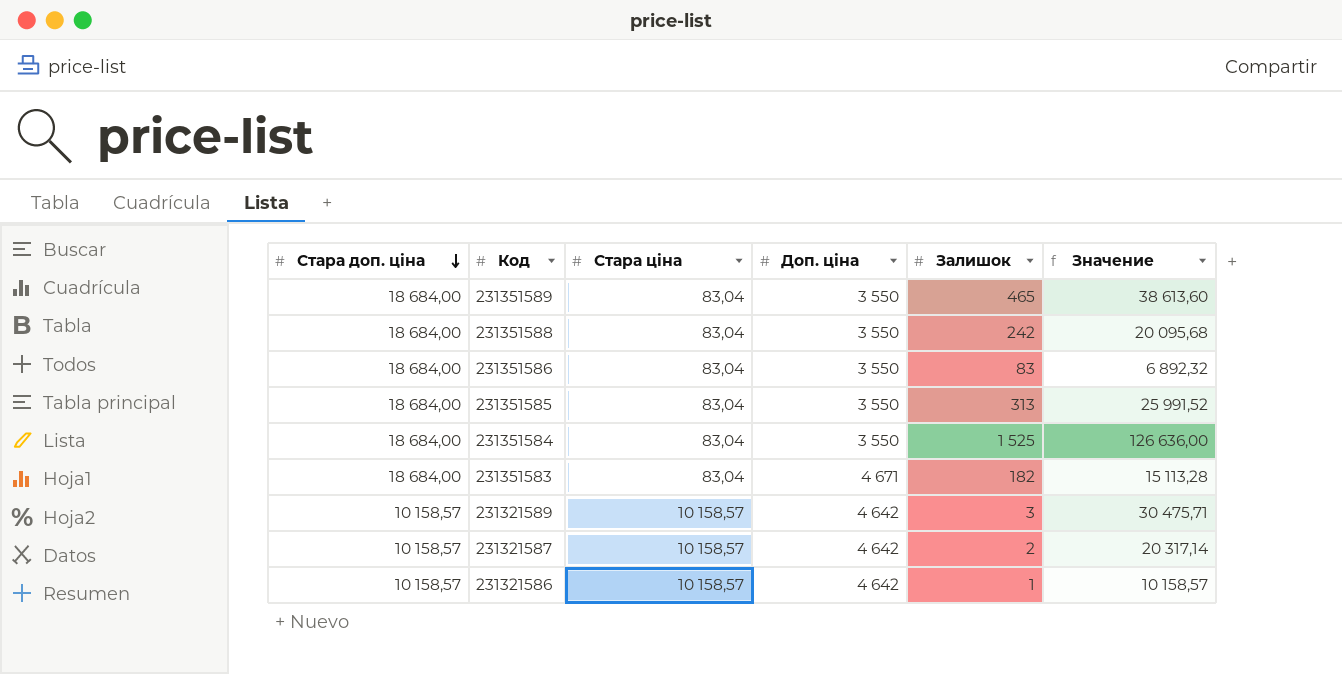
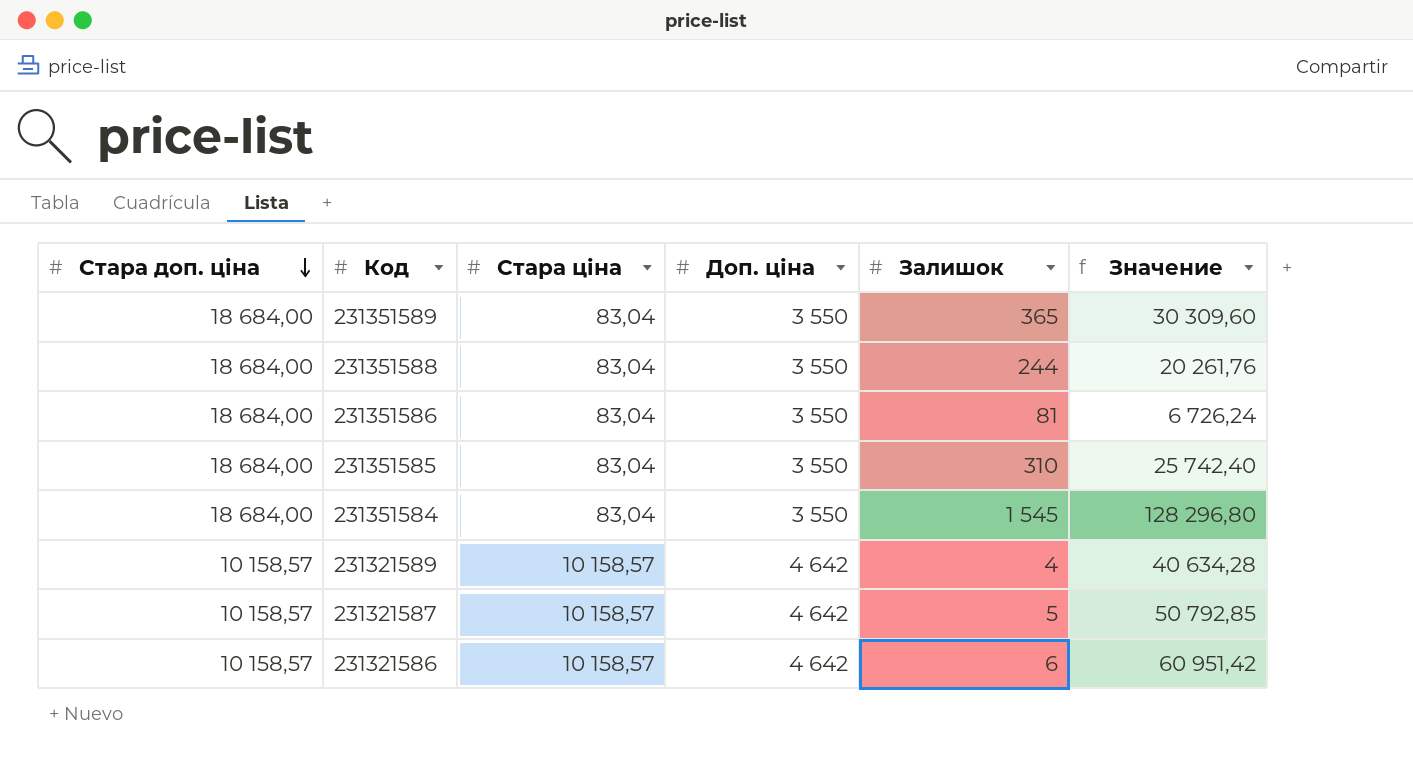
row 231351583: 18 684,00 | 83,04 | 4 671 | 182 | 15 113,28 -> none
231351589 | Залишок: 465 -> 365
231351589 | Значение: 38 613,60 -> 30 309,60
231351588 | Залишок: 242 -> 244
231351588 | Значение: 20 095,68 -> 20 261,76
231351586 | Залишок: 83 -> 81
231351586 | Значение: 6 892,32 -> 6 726,24
231351585 | Залишок: 313 -> 310
231351585 | Значение: 25 991,52 -> 25 742,40
231351584 | Залишок: 1 525 -> 1 545
231351584 | Значение: 126 636,00 -> 128 296,80
231321589 | Залишок: 3 -> 4
231321589 | Значение: 30 475,71 -> 40 634,28
231321587 | Залишок: 2 -> 5
231321587 | Значение: 20 317,14 -> 50 792,85
231321586 | Залишок: 1 -> 6
231321586 | Значение: 10 158,57 -> 60 951,42

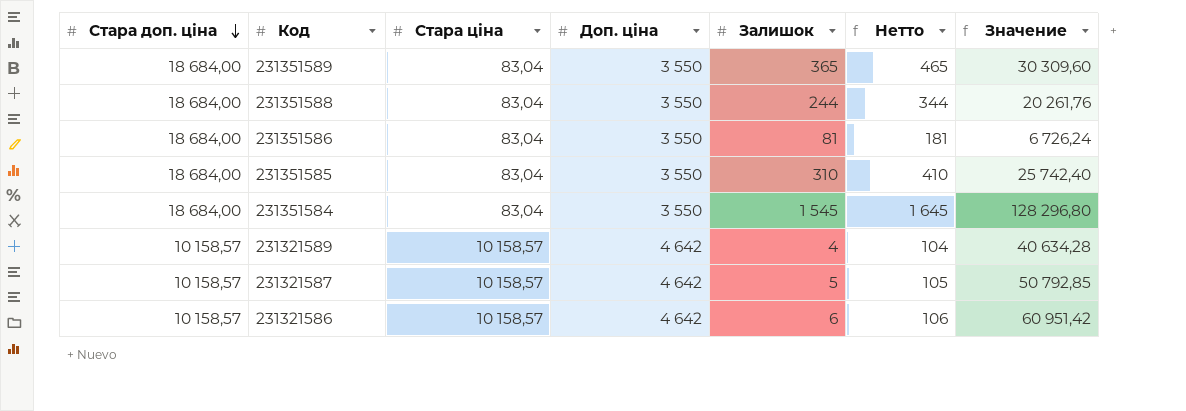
column Нетто | formula: none -> [Залишок] + 100

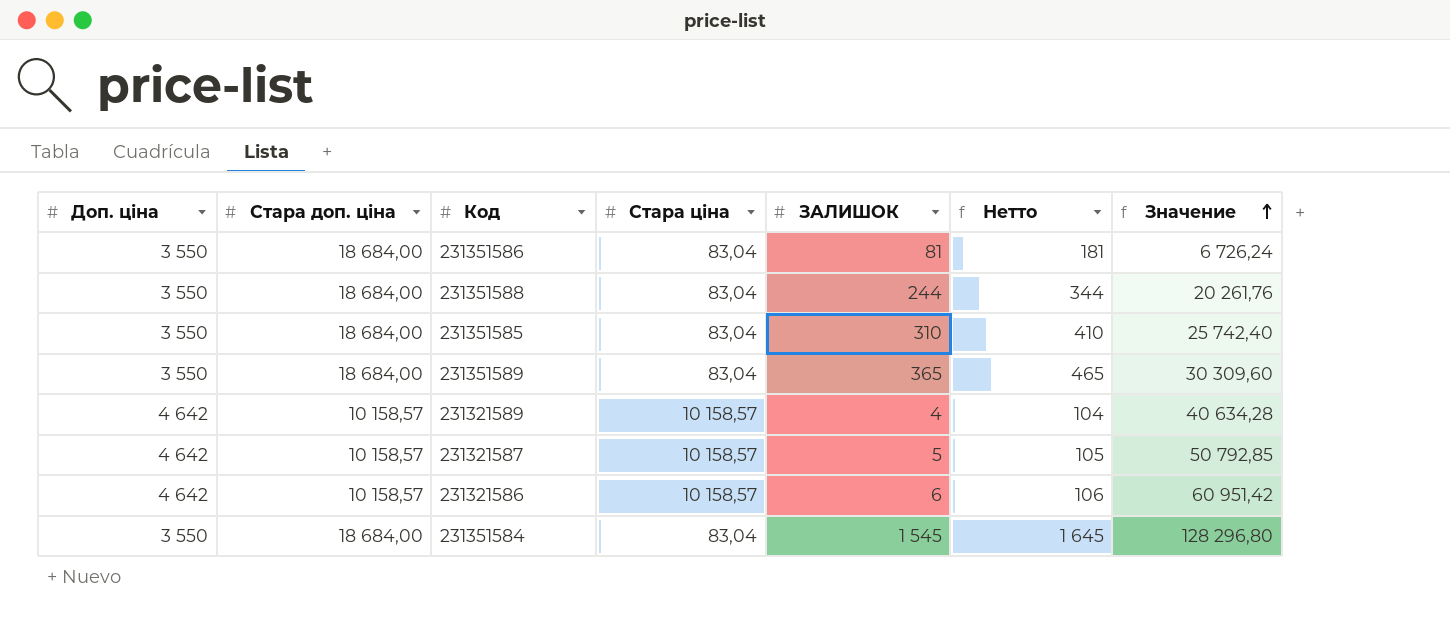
row order: Стара доп. ціна descending -> Значение ascending
column Доп. ціна | position: 4 -> 1
column name: Залишок -> ЗАЛИШОК

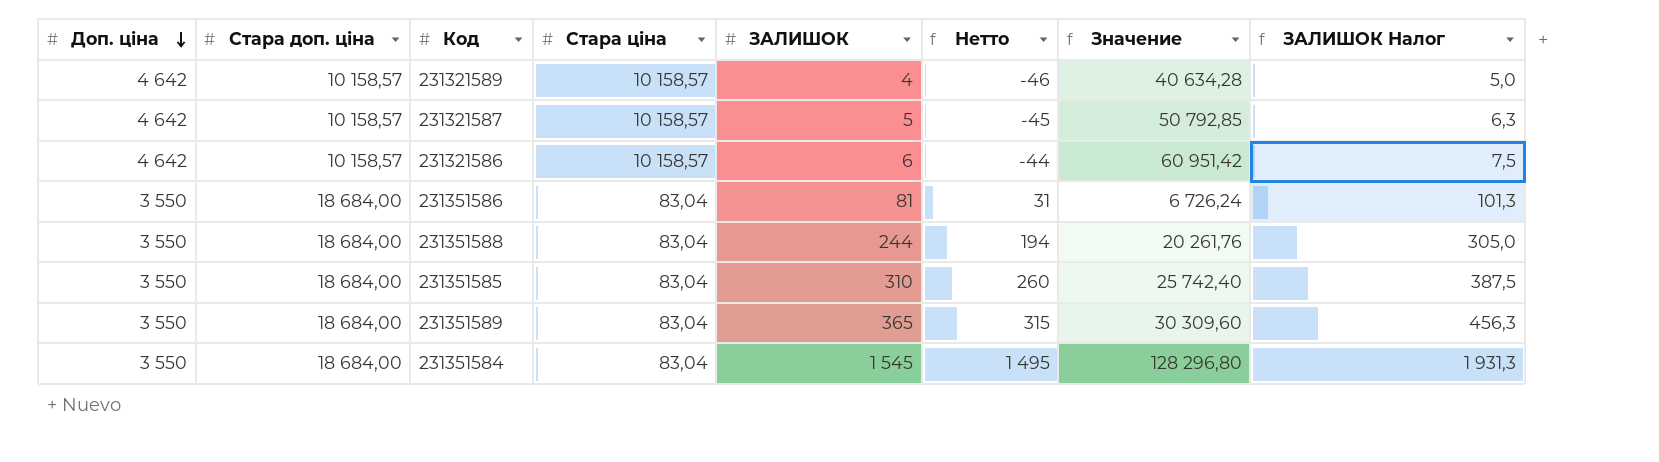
row order: Значение ascending -> Доп. ціна descending
column Нетто | formula: [ЗАЛИШОК] + 100 -> [ЗАЛИШОК] - 50
column ЗАЛИШОК Налог | formula: none -> [ЗАЛИШОК] * 1,25

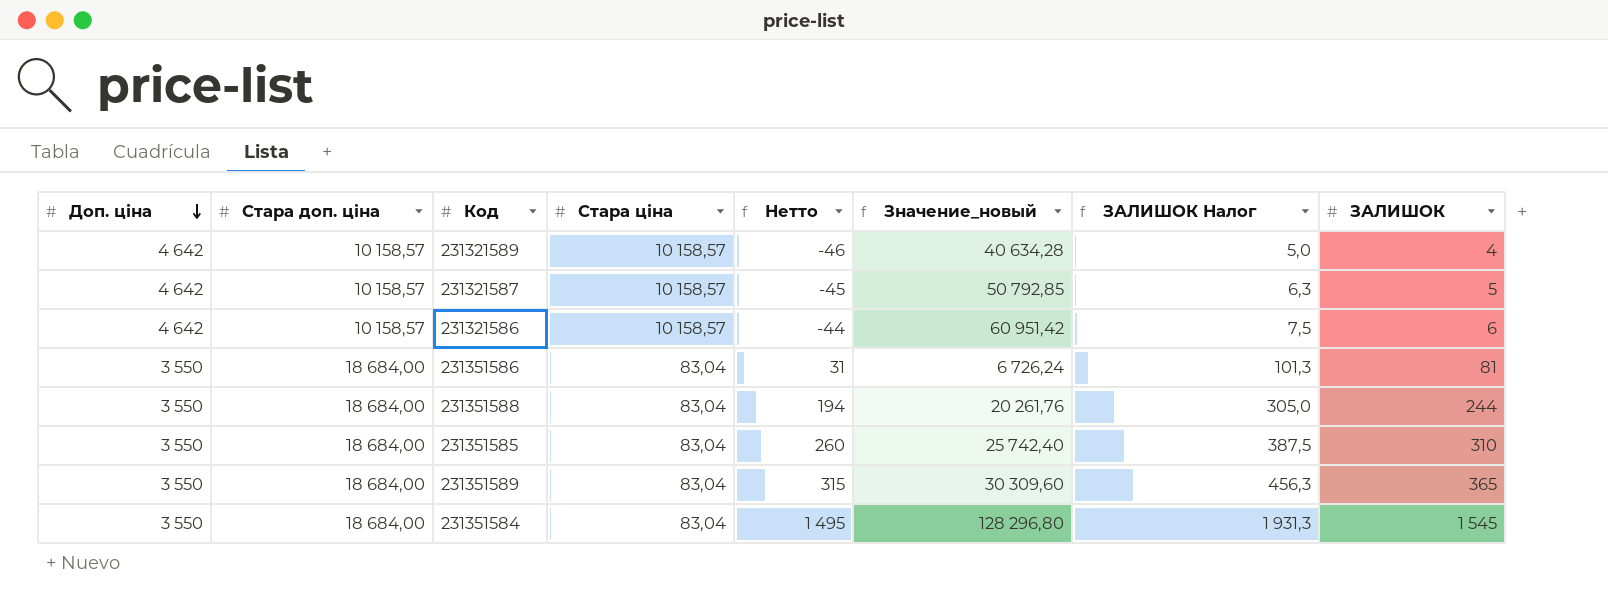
column name: Значение -> Значение_новый
column ЗАЛИШОК | position: 5 -> 8

